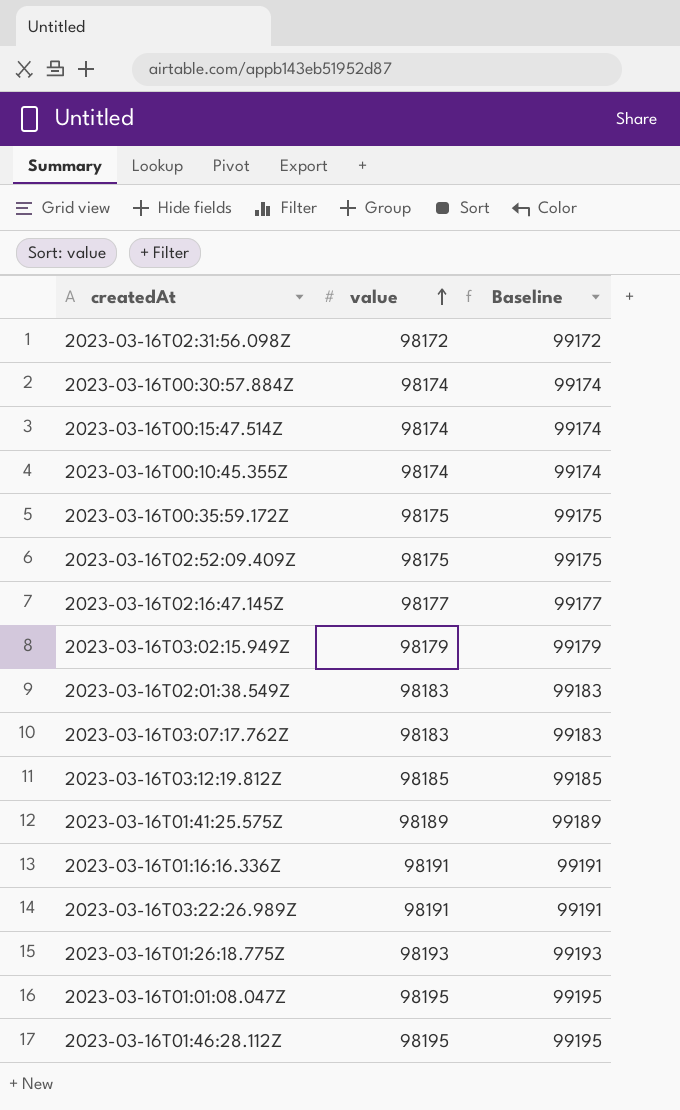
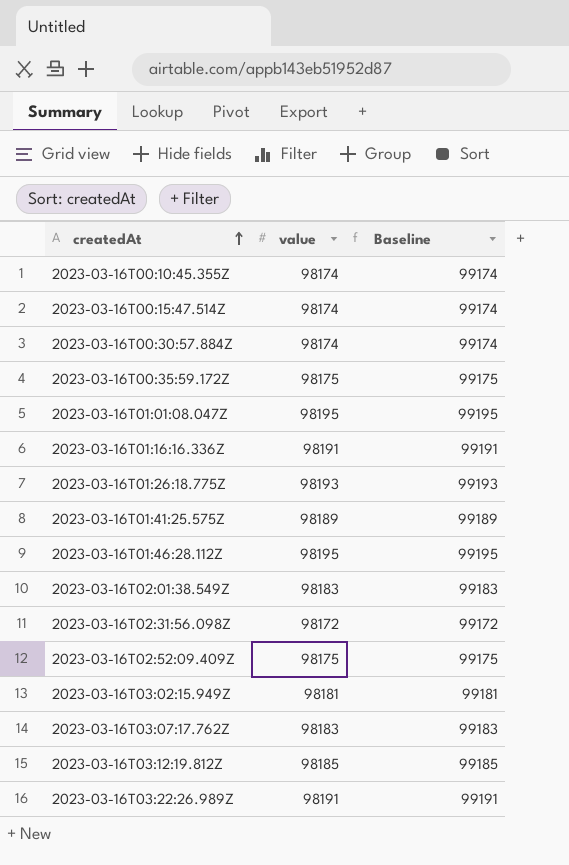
row order: value ascending -> createdAt ascending
row 2023-03-16T02:16:47.145Z: 98177 | 99177 -> none
2023-03-16T03:02:15.949Z | value: 98179 -> 98181
2023-03-16T03:02:15.949Z | Baseline: 99179 -> 99181

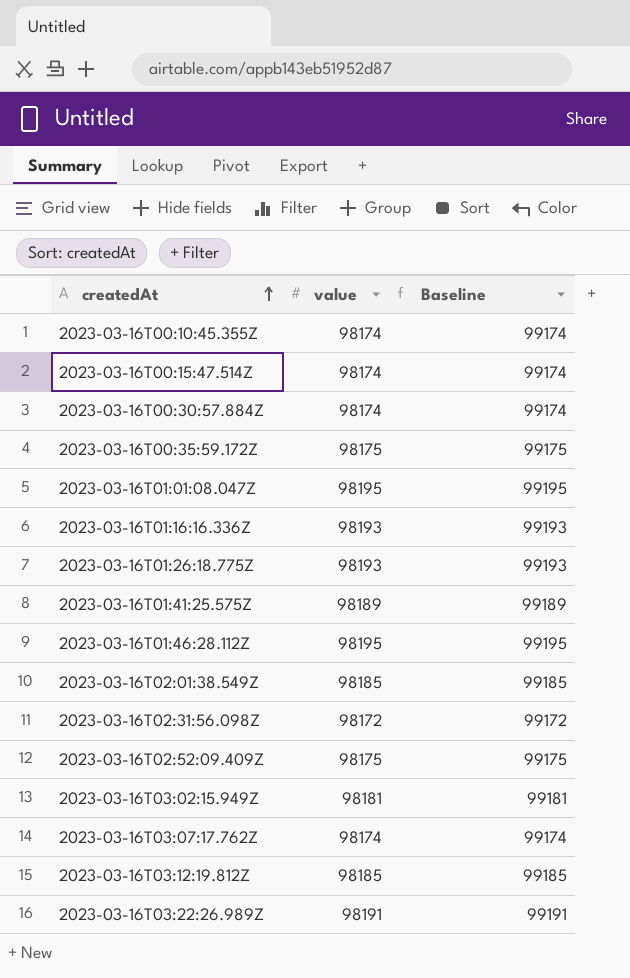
2023-03-16T01:16:16.336Z | value: 98191 -> 98193
2023-03-16T01:16:16.336Z | Baseline: 99191 -> 99193
2023-03-16T02:01:38.549Z | value: 98183 -> 98185
2023-03-16T02:01:38.549Z | Baseline: 99183 -> 99185
2023-03-16T03:07:17.762Z | value: 98183 -> 98174
2023-03-16T03:07:17.762Z | Baseline: 99183 -> 99174

